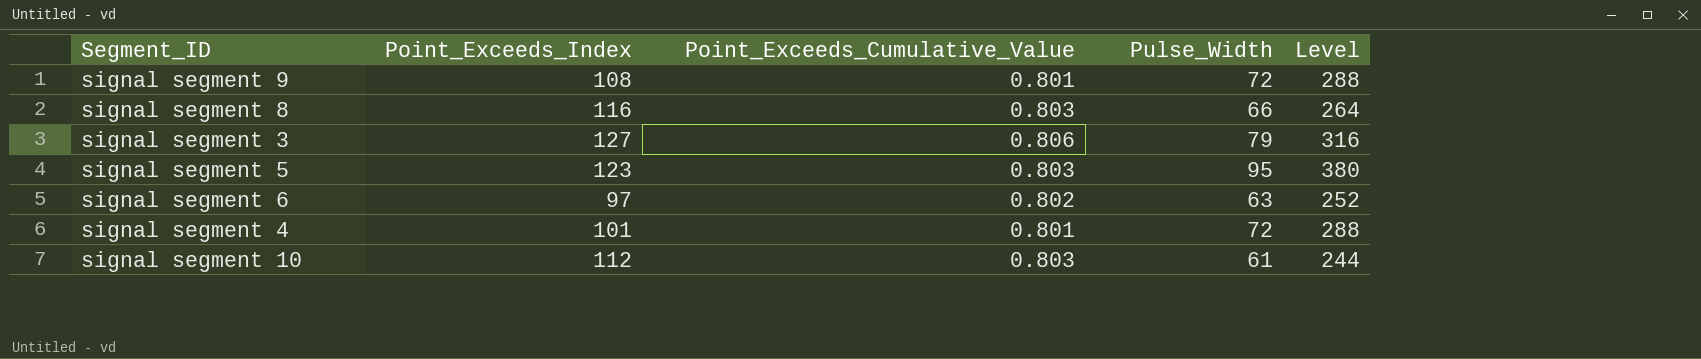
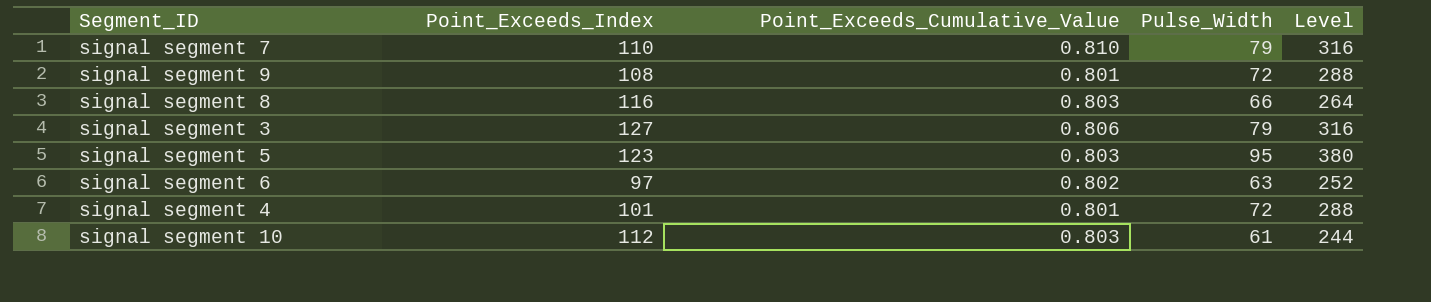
row signal segment 7: none -> 110 | 0.810 | 79 | 316

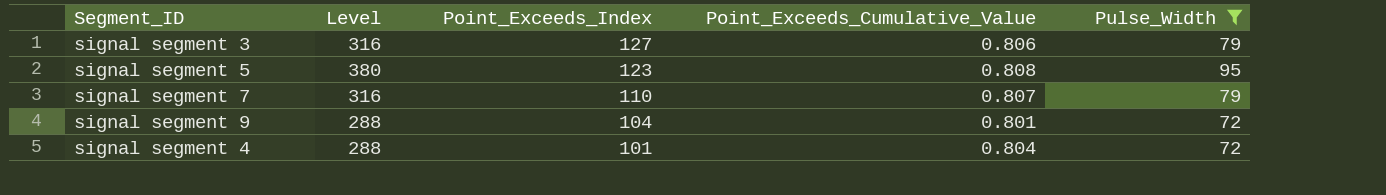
filter: none -> Pulse_Width >= 72
row order: none -> Point_Exceeds_Index descending
column Level | position: 5 -> 2
signal segment 5 | Point_Exceeds_Cumulative_Value: 0.803 -> 0.808
signal segment 7 | Point_Exceeds_Cumulative_Value: 0.810 -> 0.807
signal segment 9 | Point_Exceeds_Index: 108 -> 104
signal segment 4 | Point_Exceeds_Cumulative_Value: 0.801 -> 0.804

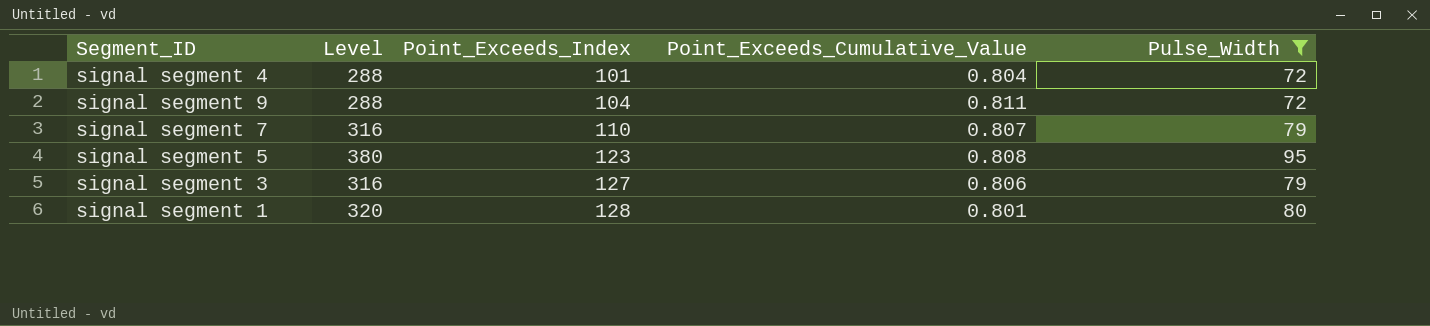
row order: Point_Exceeds_Index descending -> Point_Exceeds_Index ascending
signal segment 9 | Point_Exceeds_Cumulative_Value: 0.801 -> 0.811
row signal segment 1: none -> 320 | 128 | 0.801 | 80

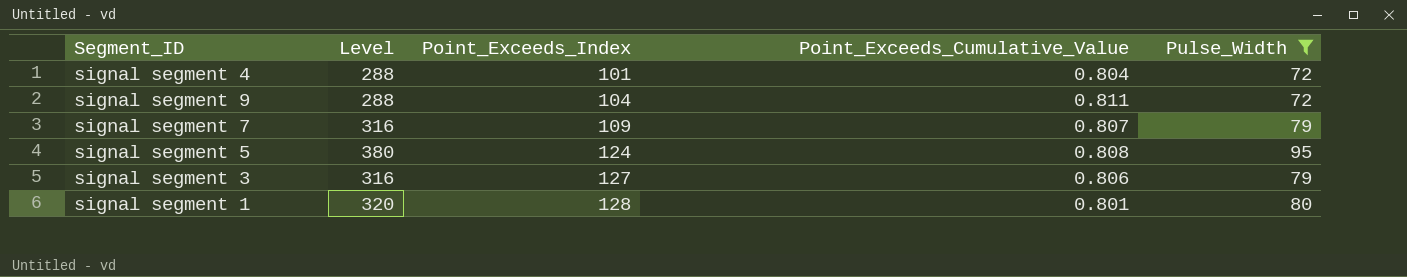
signal segment 7 | Point_Exceeds_Index: 110 -> 109
signal segment 5 | Point_Exceeds_Index: 123 -> 124

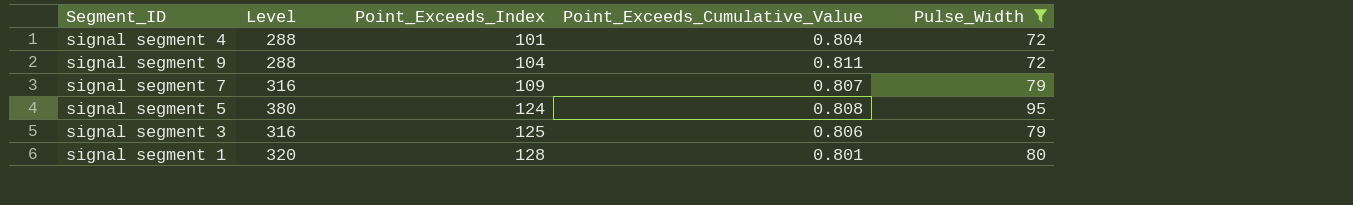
signal segment 3 | Point_Exceeds_Index: 127 -> 125

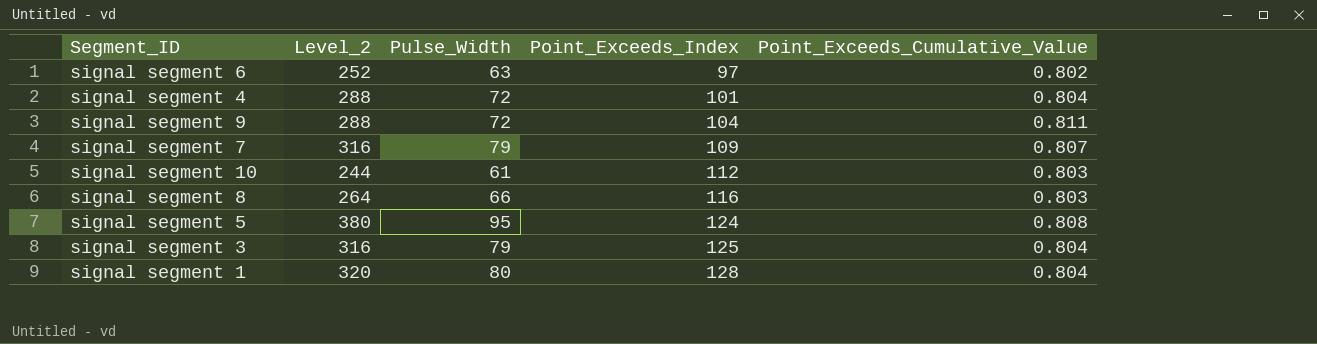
filter: Pulse_Width >= 72 -> none
column name: Level -> Level_2
column Pulse_Width | position: 5 -> 3
signal segment 3 | Point_Exceeds_Cumulative_Value: 0.806 -> 0.804
signal segment 1 | Point_Exceeds_Cumulative_Value: 0.801 -> 0.804

